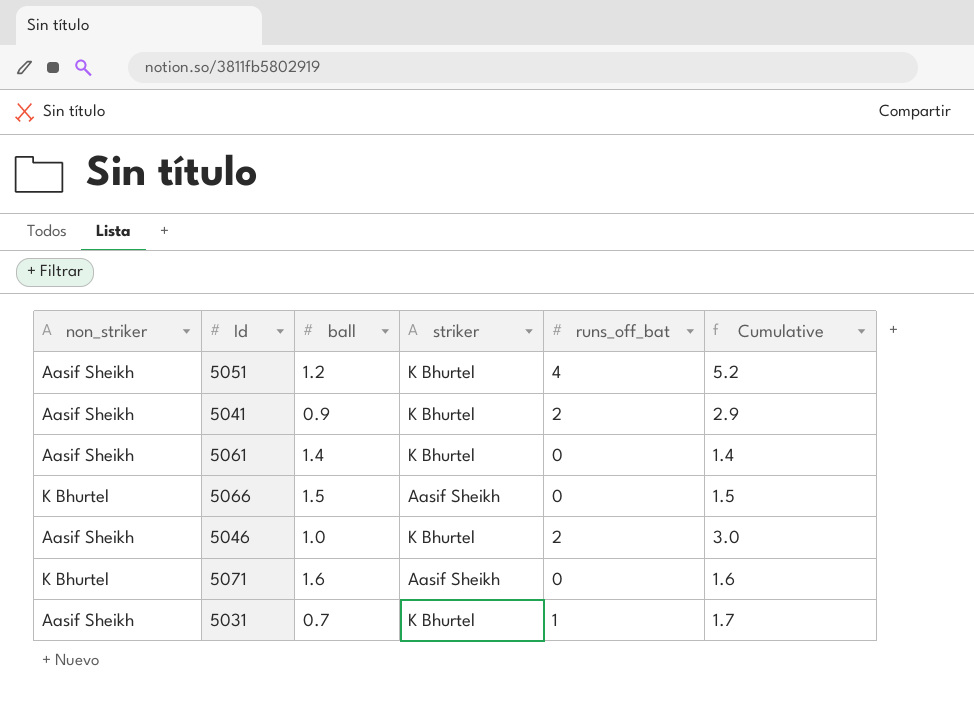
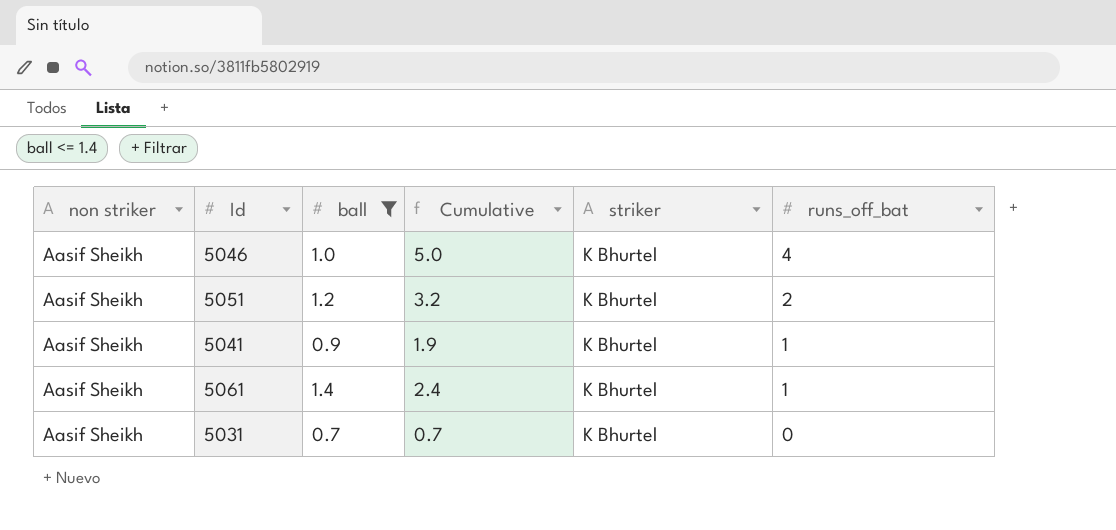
filter: none -> ball <= 1.4
row order: none -> runs_off_bat descending
column name: non_striker -> non striker
column Cumulative | position: 6 -> 4
5046 | Cumulative: 3.0 -> 5.0
5046 | runs_off_bat: 2 -> 4
5051 | Cumulative: 5.2 -> 3.2
5051 | runs_off_bat: 4 -> 2
5041 | Cumulative: 2.9 -> 1.9
5041 | runs_off_bat: 2 -> 1
5061 | Cumulative: 1.4 -> 2.4
5061 | runs_off_bat: 0 -> 1
5031 | Cumulative: 1.7 -> 0.7
5031 | runs_off_bat: 1 -> 0

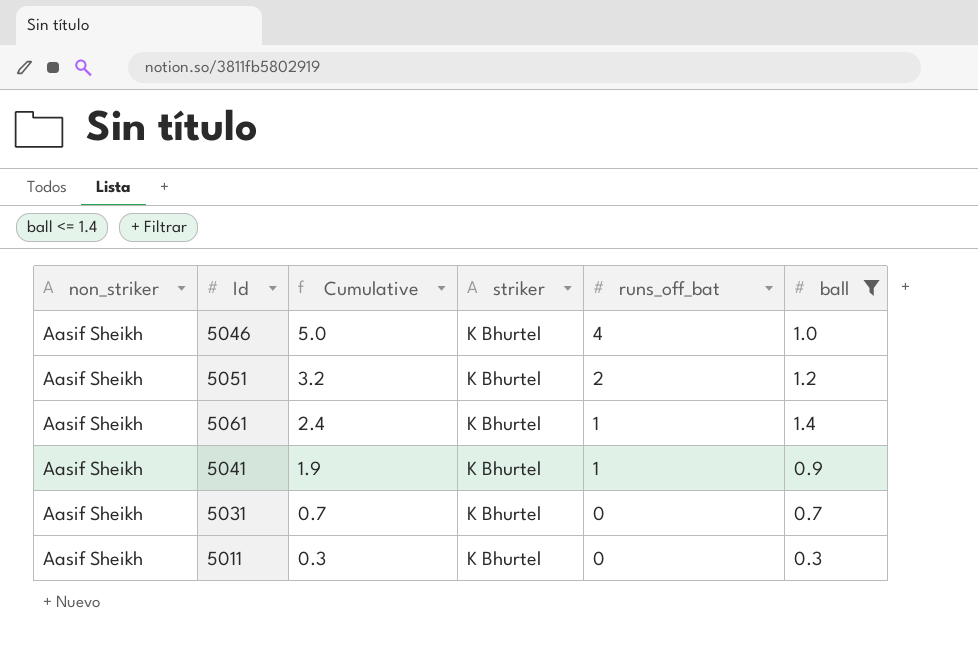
row order: runs_off_bat descending -> Cumulative descending
column name: non striker -> non_striker
column ball | position: 3 -> 6
row 5011: none -> Aasif Sheikh | 0.3 | K Bhurtel | 0 | 0.3

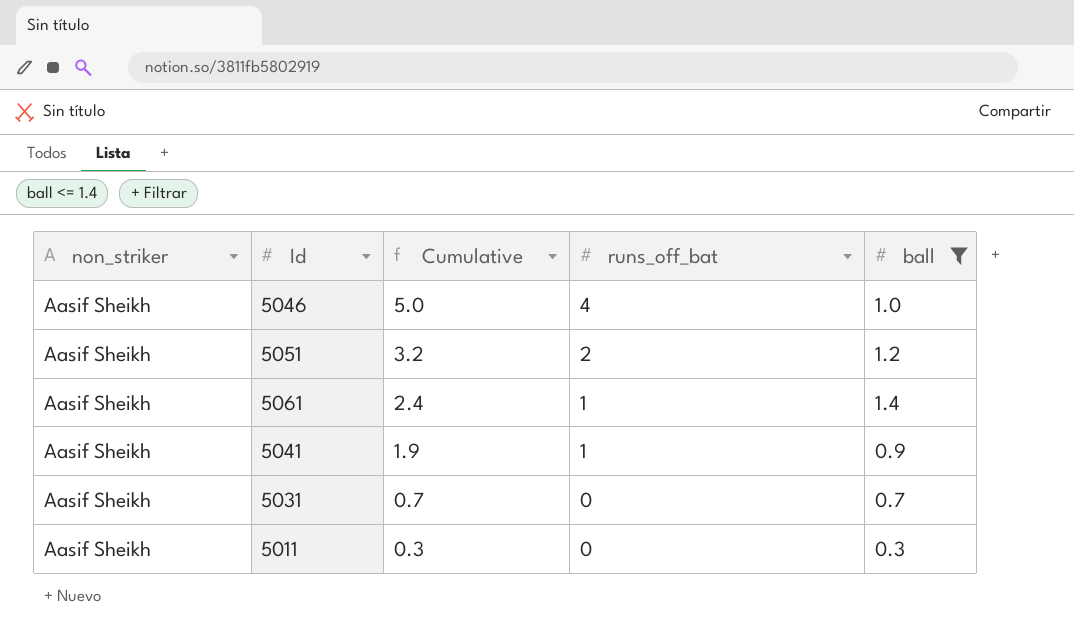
column striker | position: 4 -> none

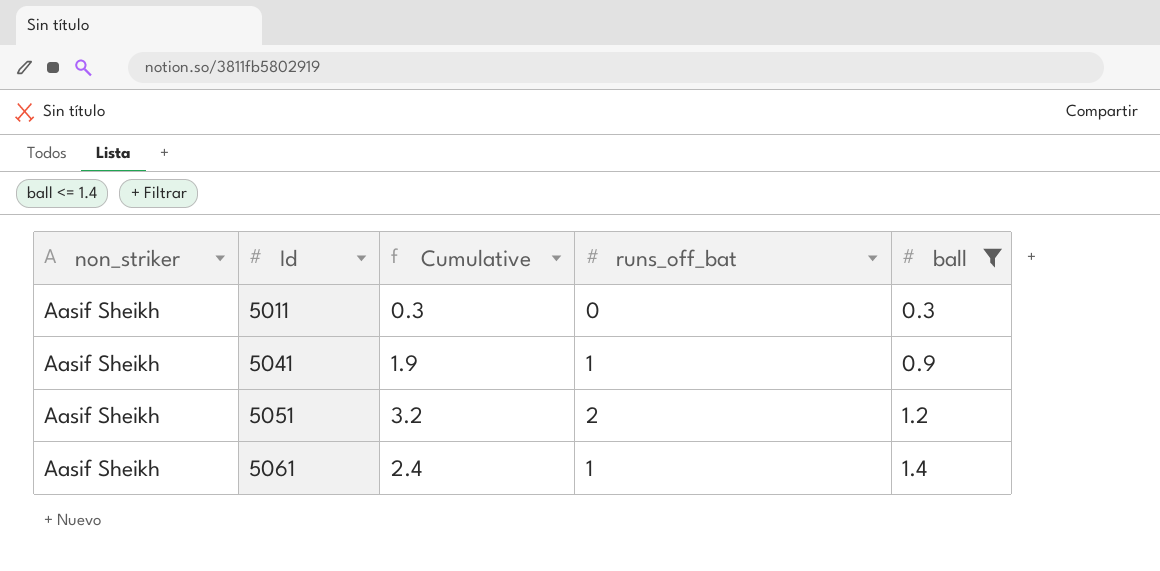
row order: Cumulative descending -> Id ascending
row 5046: Aasif Sheikh | 5.0 | 4 | 1.0 -> none
row 5031: Aasif Sheikh | 0.7 | 0 | 0.7 -> none

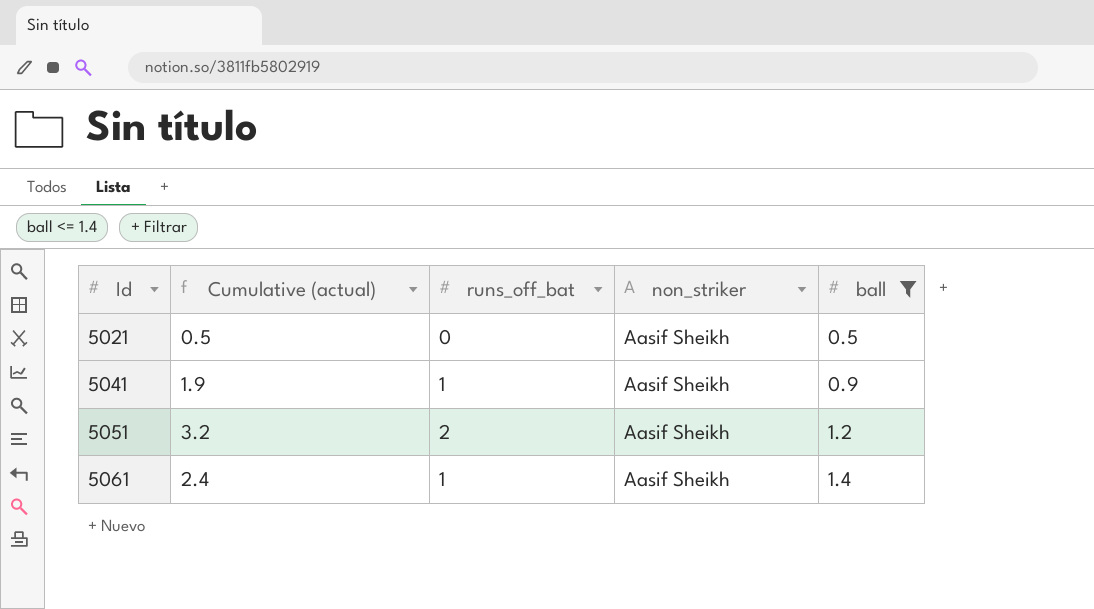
column name: Cumulative -> Cumulative (actual)
column non_striker | position: 1 -> 4
row 5011: Aasif Sheikh | 0.3 | 0 | 0.3 -> none
row 5021: none -> 0.5 | 0 | Aasif Sheikh | 0.5

